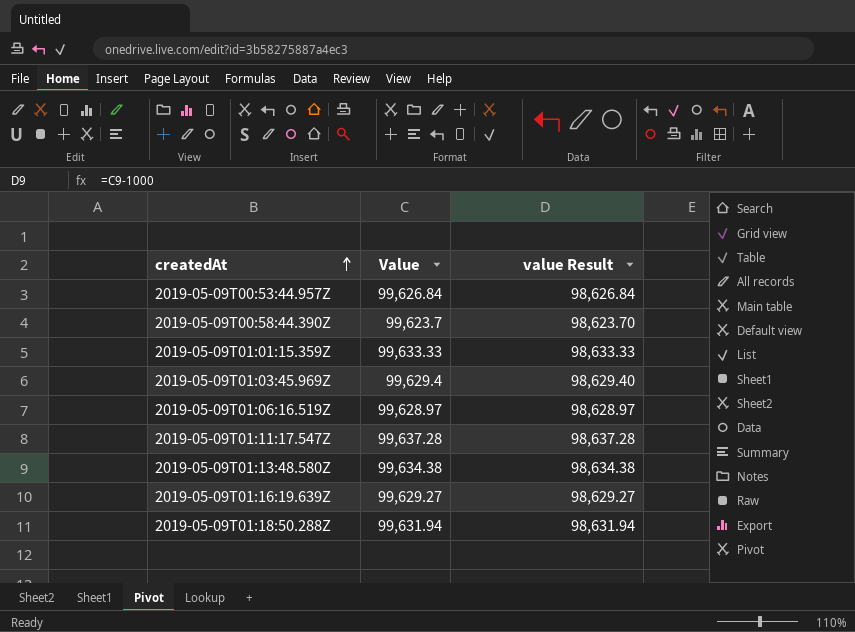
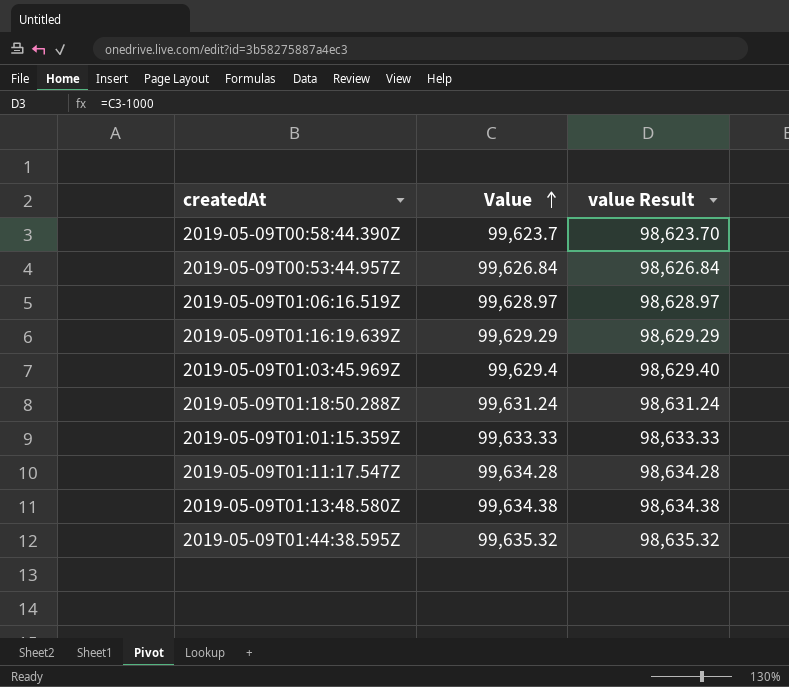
row order: createdAt ascending -> Value ascending
2019-05-09T01:16:19.639Z | Value: 99,629.27 -> 99,629.29
2019-05-09T01:16:19.639Z | value Result: 98,629.27 -> 98,629.29
2019-05-09T01:18:50.288Z | Value: 99,631.94 -> 99,631.24
2019-05-09T01:18:50.288Z | value Result: 98,631.94 -> 98,631.24
2019-05-09T01:11:17.547Z | Value: 99,637.28 -> 99,634.28
2019-05-09T01:11:17.547Z | value Result: 98,637.28 -> 98,634.28
row 2019-05-09T01:44:38.595Z: none -> 99,635.32 | 98,635.32

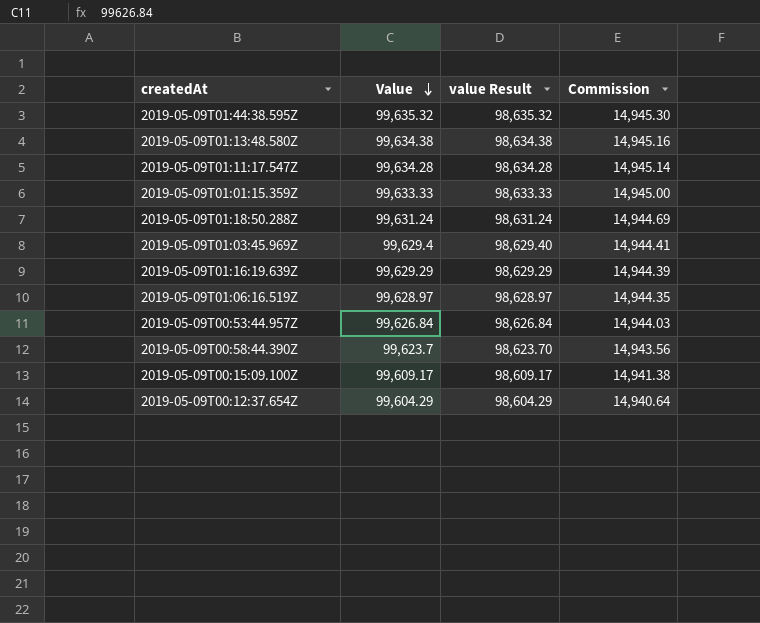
row order: Value ascending -> Value descending
column Commission | formula: none -> [Value] * 0.15
row 2019-05-09T00:15:09.100Z: none -> 99,609.17 | 98,609.17 | 14,941.38
row 2019-05-09T00:12:37.654Z: none -> 99,604.29 | 98,604.29 | 14,940.64

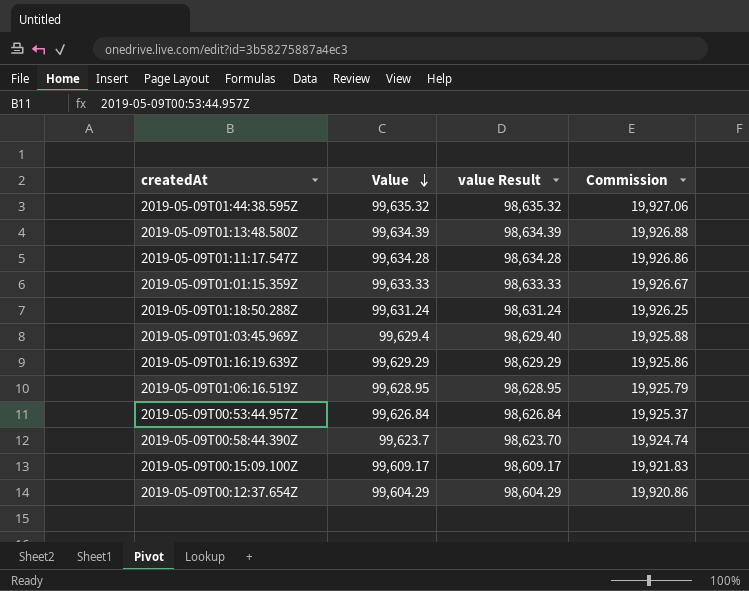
column Commission | formula: [Value] * 0.15 -> [Value] * 0.2
2019-05-09T01:13:48.580Z | Value: 99,634.38 -> 99,634.39
2019-05-09T01:13:48.580Z | value Result: 98,634.38 -> 98,634.39
2019-05-09T01:06:16.519Z | Value: 99,628.97 -> 99,628.95
2019-05-09T01:06:16.519Z | value Result: 98,628.97 -> 98,628.95

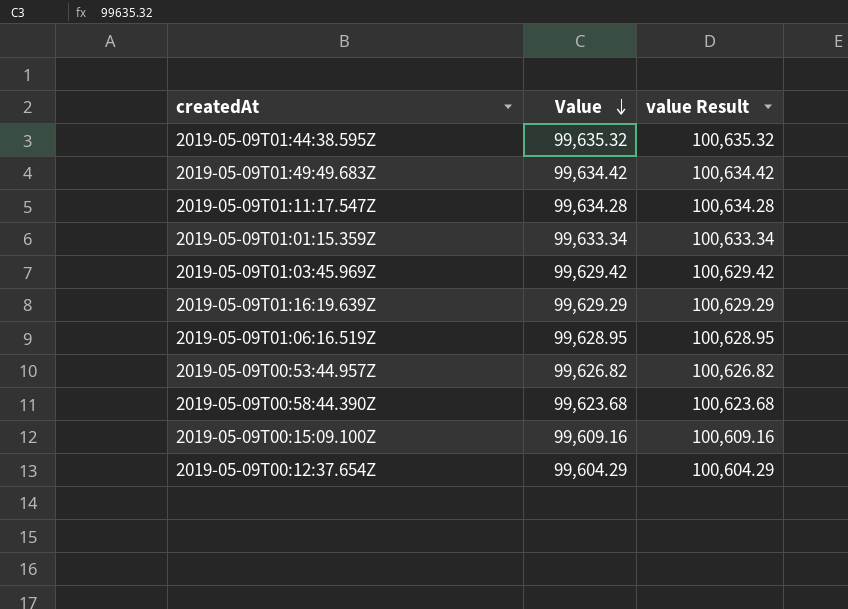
column Commission | formula: [Value] * 0.2 -> none
column value Result | formula: [Value] - 1000 -> [Value] + 1000
row 2019-05-09T01:13:48.580Z: 99,634.39 | 98,634.39 | 19,926.88 -> none
row 2019-05-09T01:18:50.288Z: 99,631.24 | 98,631.24 | 19,926.25 -> none
row 2019-05-09T01:49:49.683Z: none -> 99,634.42 | 100,634.42
2019-05-09T01:01:15.359Z | Value: 99,633.33 -> 99,633.34
2019-05-09T01:03:45.969Z | Value: 99,629.4 -> 99,629.42
2019-05-09T00:53:44.957Z | Value: 99,626.84 -> 99,626.82
2019-05-09T00:58:44.390Z | Value: 99,623.7 -> 99,623.68
2019-05-09T00:15:09.100Z | Value: 99,609.17 -> 99,609.16

